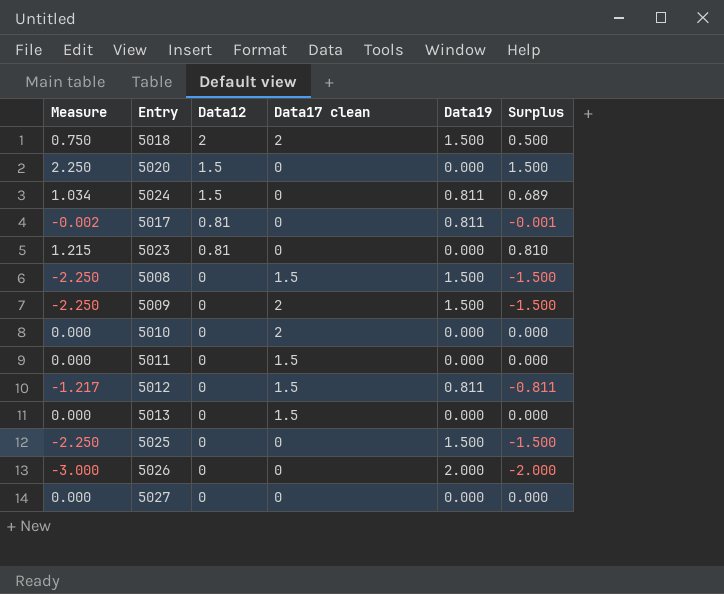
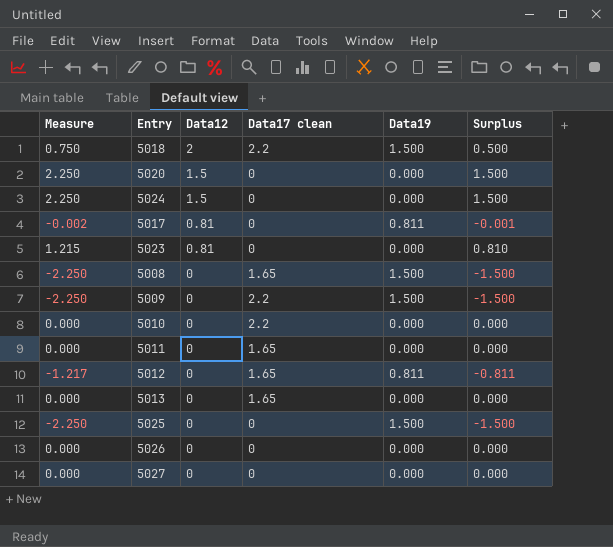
5018 | Data17 clean: 2 -> 2.2
5024 | Measure: 1.034 -> 2.250
5024 | Data19: 0.811 -> 0.000
5024 | Surplus: 0.689 -> 1.500
5008 | Data17 clean: 1.5 -> 1.65
5009 | Data17 clean: 2 -> 2.2
5010 | Data17 clean: 2 -> 2.2
5011 | Data17 clean: 1.5 -> 1.65
5012 | Data17 clean: 1.5 -> 1.65
5013 | Data17 clean: 1.5 -> 1.65
5026 | Measure: -3.000 -> 0.000
5026 | Data19: 2.000 -> 0.000
5026 | Surplus: -2.000 -> 0.000

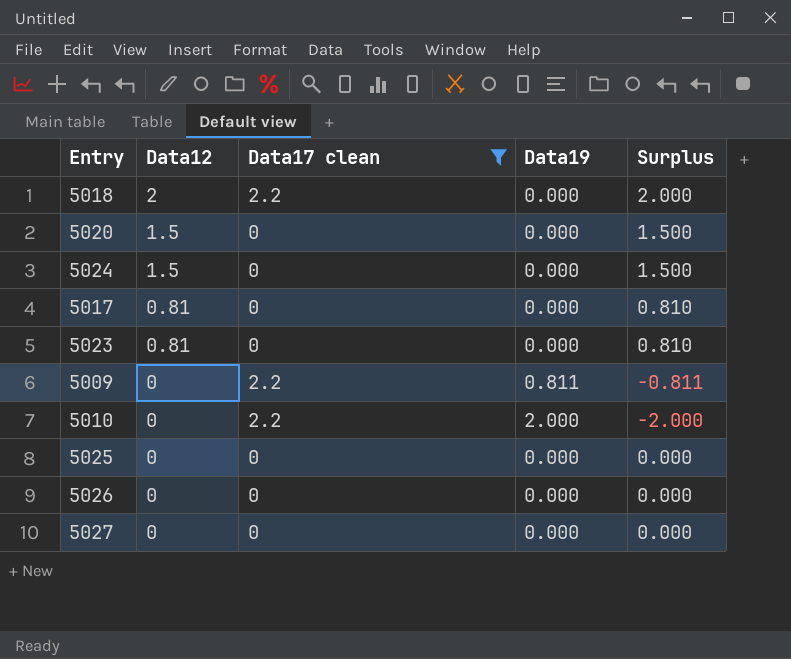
filter: none -> Data17 clean != 1.65
column Measure | formula: [Surplus] * 1.5 -> none
5018 | Data19: 1.500 -> 0.000
5018 | Surplus: 0.500 -> 2.000
5017 | Data19: 0.811 -> 0.000
5017 | Surplus: -0.001 -> 0.810
5009 | Data19: 1.500 -> 0.811
5009 | Surplus: -1.500 -> -0.811
5010 | Data19: 0.000 -> 2.000
5010 | Surplus: 0.000 -> -2.000
5025 | Data19: 1.500 -> 0.000
5025 | Surplus: -1.500 -> 0.000

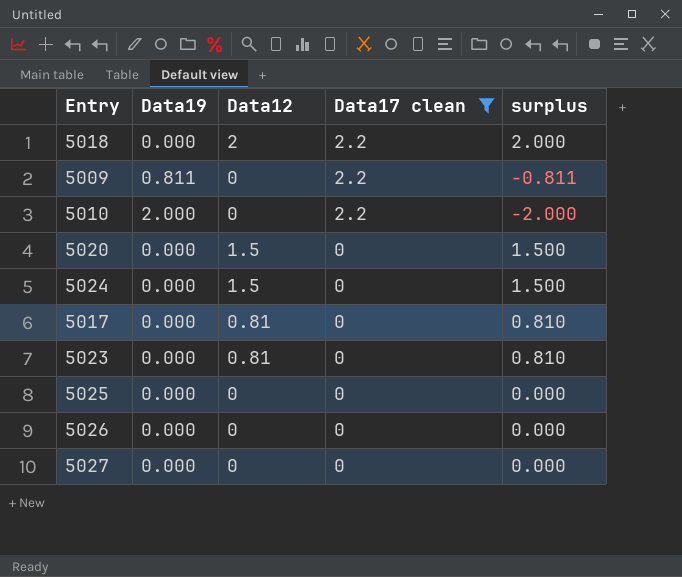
row order: Data12 descending -> Data17 clean descending
column Data19 | position: 4 -> 2
column name: Surplus -> surplus

